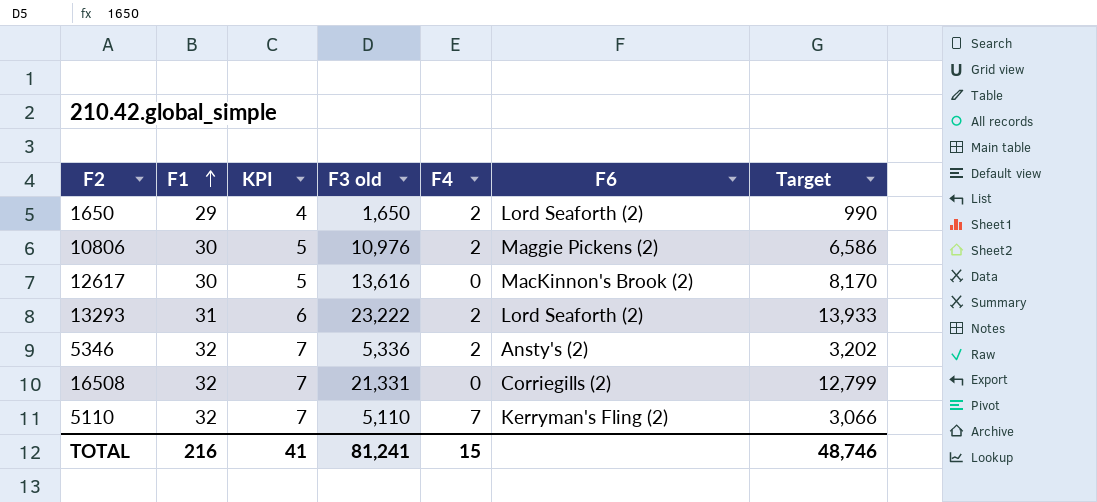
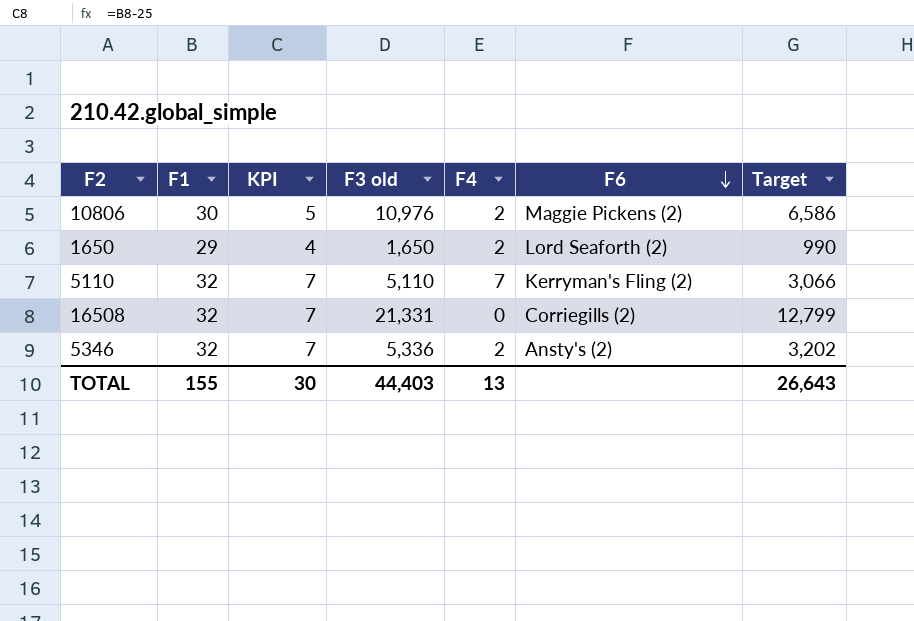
row order: F1 ascending -> F6 descending
row 12617: 30 | 5 | 13,616 | 0 | MacKinnon's Brook (2) | 8,170 -> none
row 13293: 31 | 6 | 23,222 | 2 | Lord Seaforth (2) | 13,933 -> none
TOTAL | F1: 216 -> 155
TOTAL | KPI: 41 -> 30
TOTAL | F3 old: 81,241 -> 44,403
TOTAL | F4: 15 -> 13
TOTAL | Target: 48,746 -> 26,643

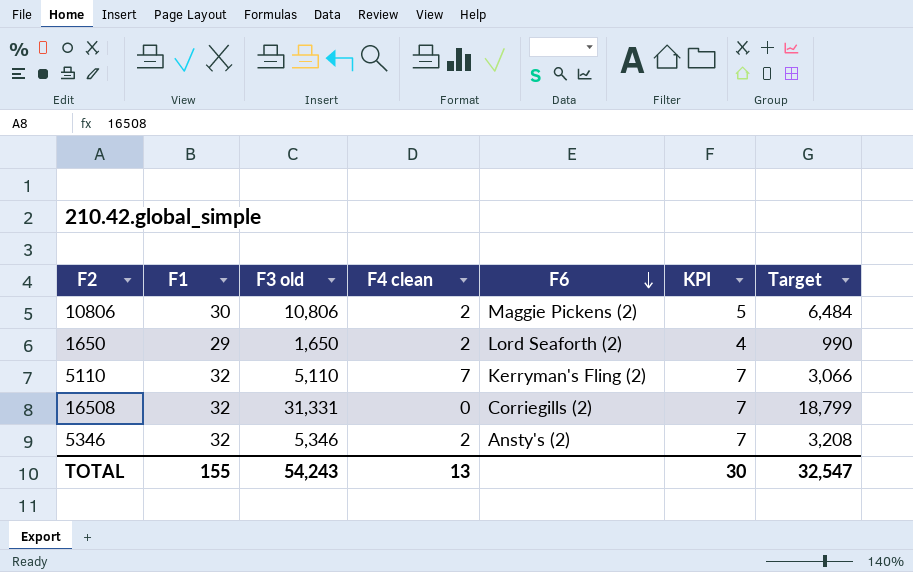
column name: F4 -> F4 clean
column KPI | position: 3 -> 6
10806 | F3 old: 10,976 -> 10,806
10806 | Target: 6,586 -> 6,484
16508 | F3 old: 21,331 -> 31,331
16508 | Target: 12,799 -> 18,799
5346 | F3 old: 5,336 -> 5,346
5346 | Target: 3,202 -> 3,208
TOTAL | F3 old: 44,403 -> 54,243
TOTAL | Target: 26,643 -> 32,547

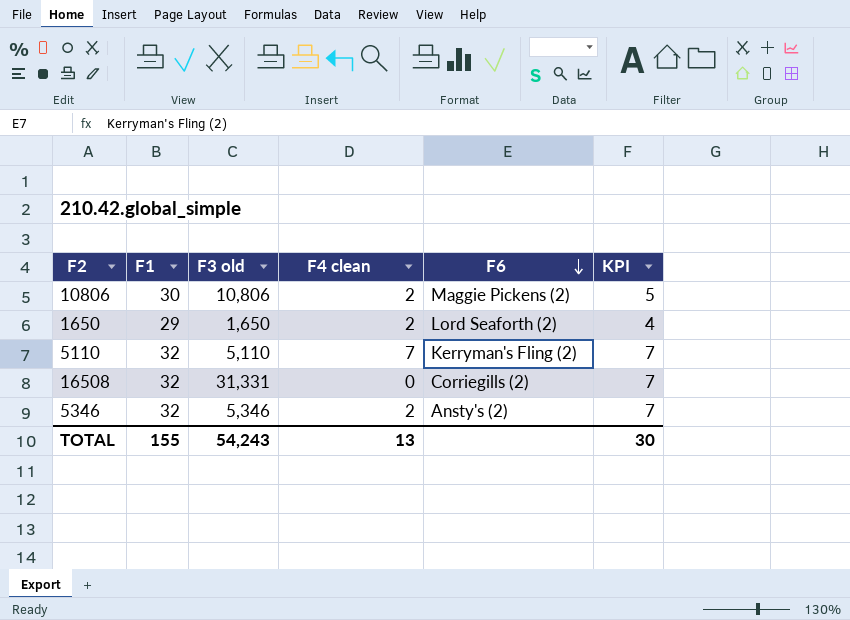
column Target | formula: [F3 old] * 0.6 -> none

